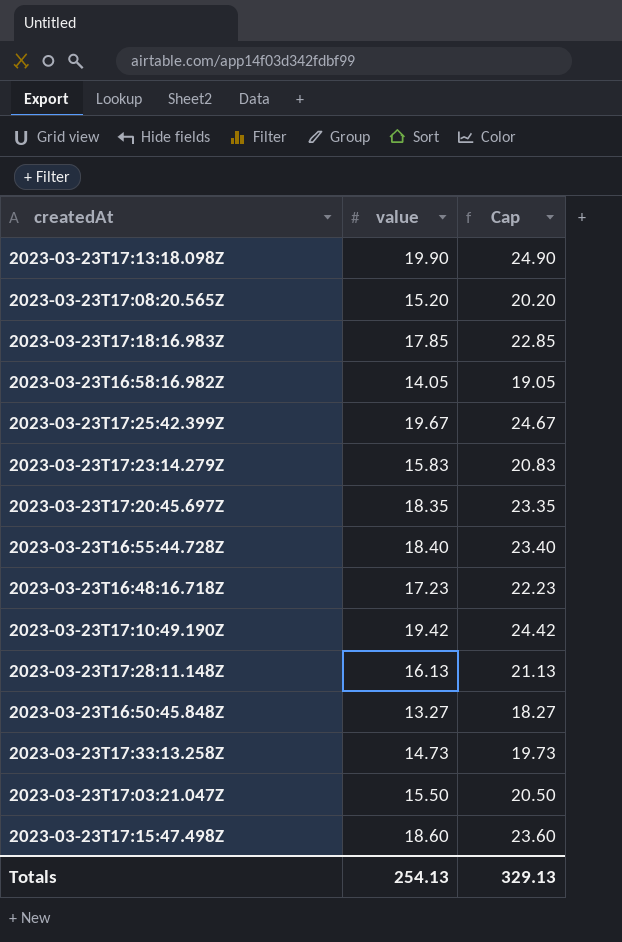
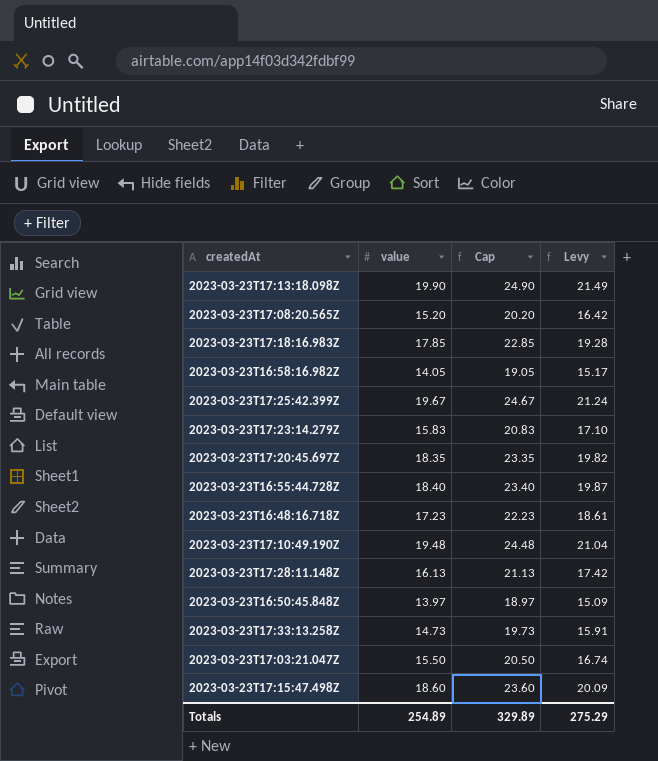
column Levy | formula: none -> [value] * 1.08
2023-03-23T17:10:49.190Z | value: 19.42 -> 19.48
2023-03-23T17:10:49.190Z | Cap: 24.42 -> 24.48
2023-03-23T16:50:45.848Z | value: 13.27 -> 13.97
2023-03-23T16:50:45.848Z | Cap: 18.27 -> 18.97
Totals | value: 254.13 -> 254.89
Totals | Cap: 329.13 -> 329.89

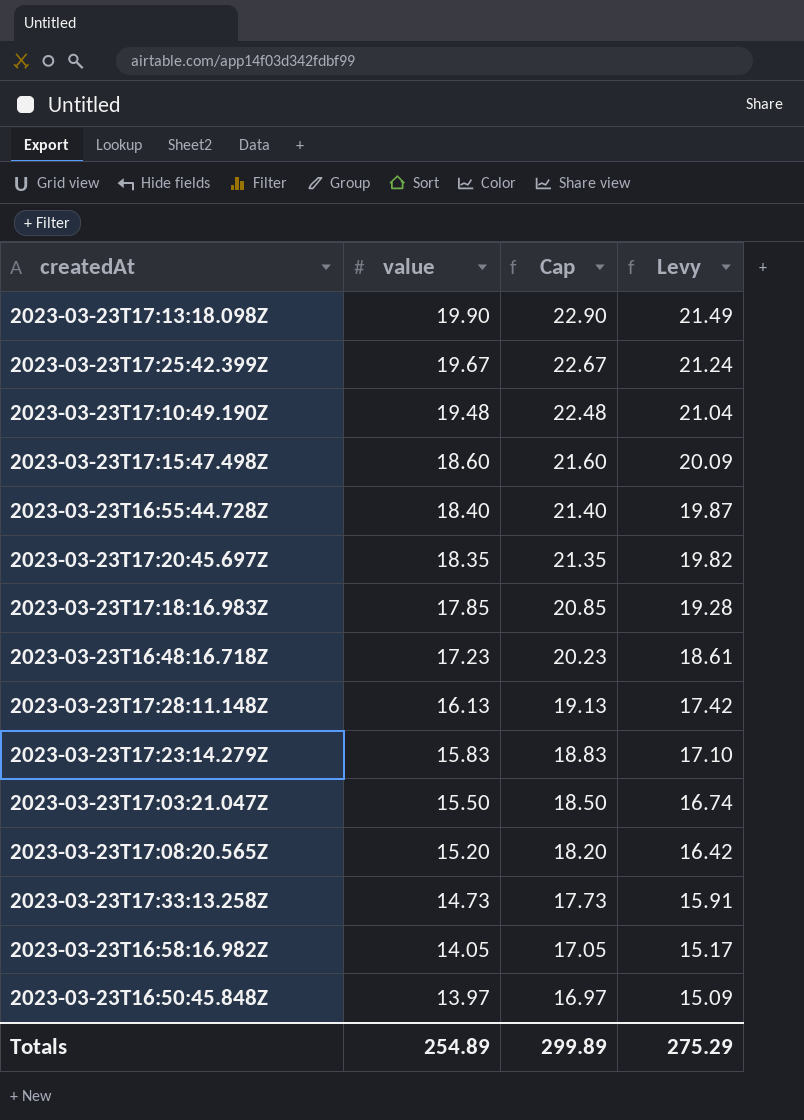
row order: none -> value descending
column Cap | formula: [value] + 5 -> [value] + 3
Totals | Cap: 329.89 -> 299.89

